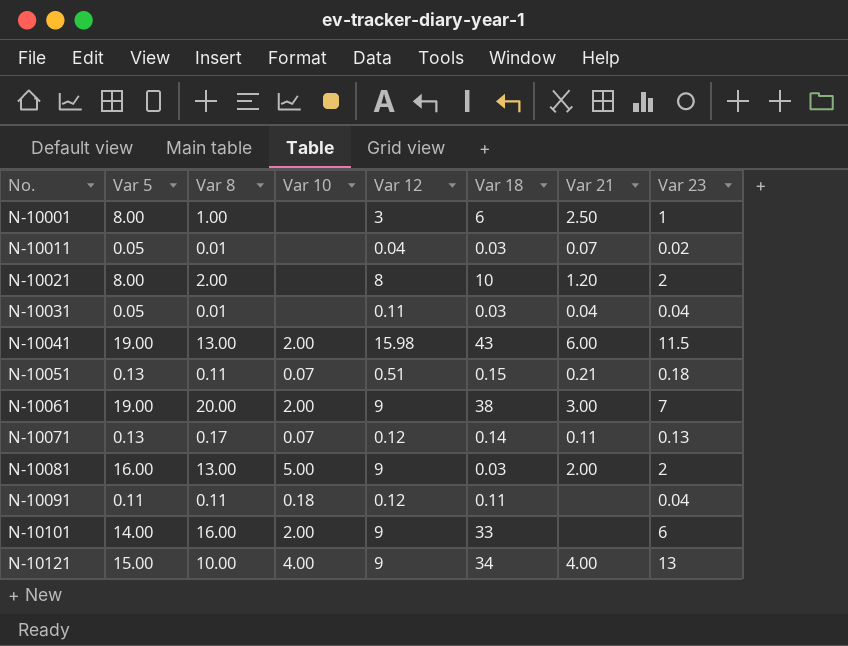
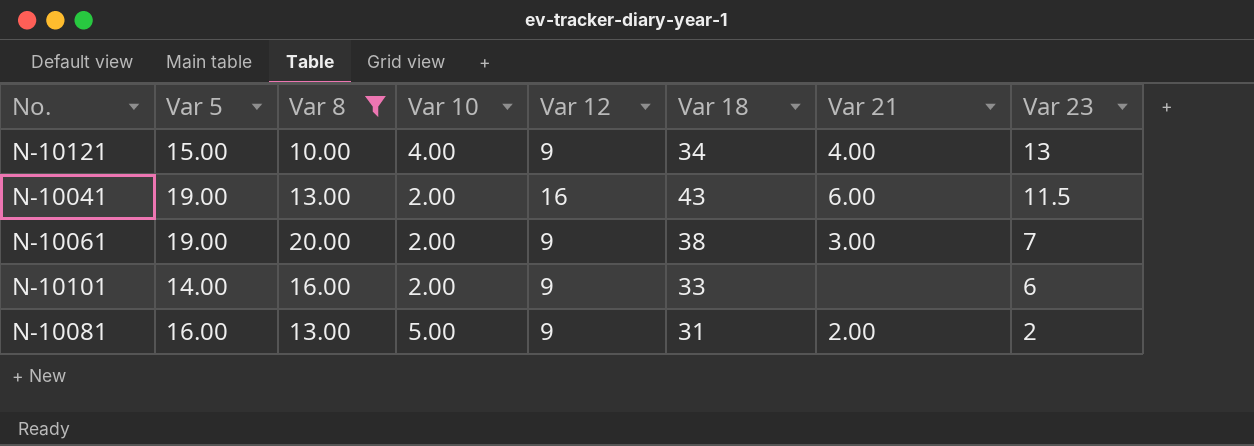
filter: none -> Var 8 >= 10.00
row order: No. ascending -> Var 23 descending
N-10041 | Var 12: 15.98 -> 16
N-10081 | Var 18: 0.03 -> 31

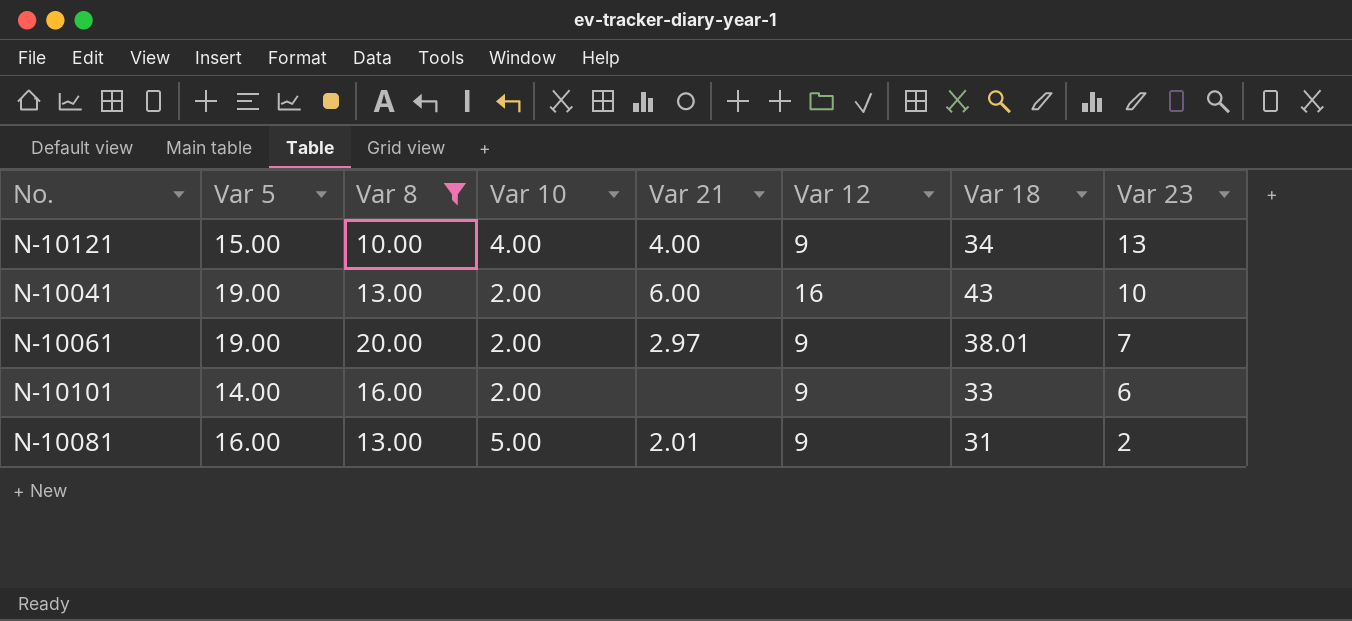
column Var 21 | position: 7 -> 5
N-10041 | Var 23: 11.5 -> 10
N-10061 | Var 21: 3.00 -> 2.97
N-10061 | Var 18: 38 -> 38.01
N-10081 | Var 21: 2.00 -> 2.01

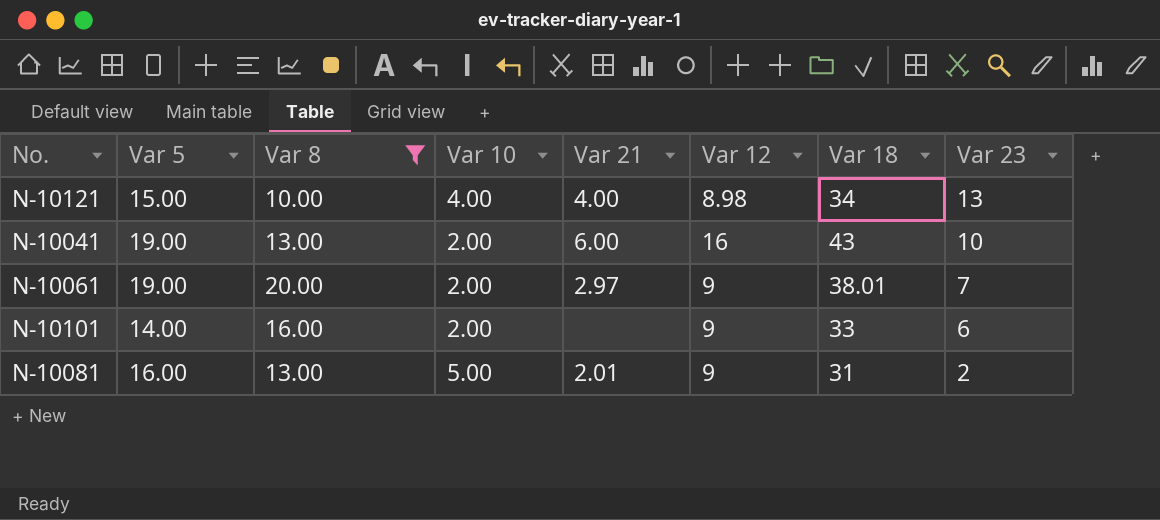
N-10121 | Var 12: 9 -> 8.98

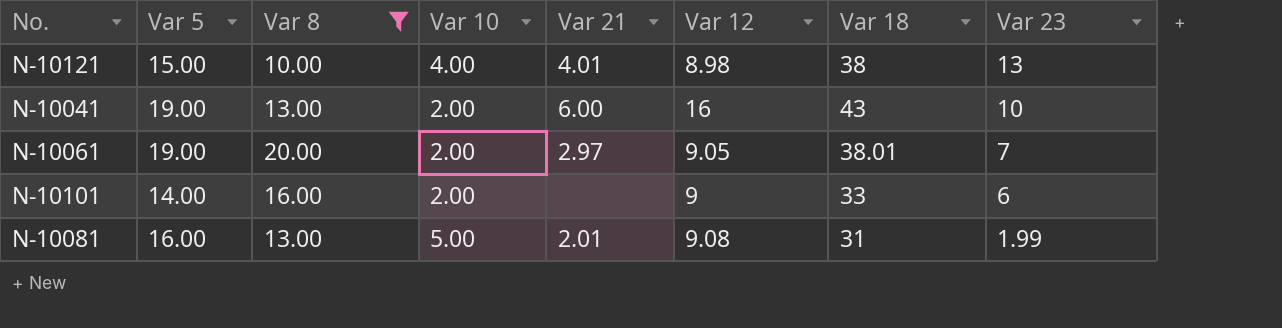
N-10121 | Var 21: 4.00 -> 4.01
N-10121 | Var 18: 34 -> 38
N-10061 | Var 12: 9 -> 9.05
N-10081 | Var 12: 9 -> 9.08
N-10081 | Var 23: 2 -> 1.99

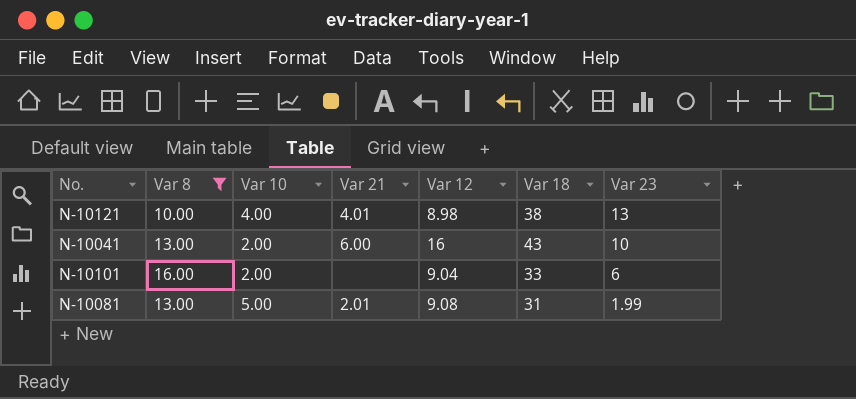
column Var 5 | position: 2 -> none
row N-10061: 19.00 | 20.00 | 2.00 | 2.97 | 9.05 | 38.01 | 7 -> none
N-10101 | Var 12: 9 -> 9.04

